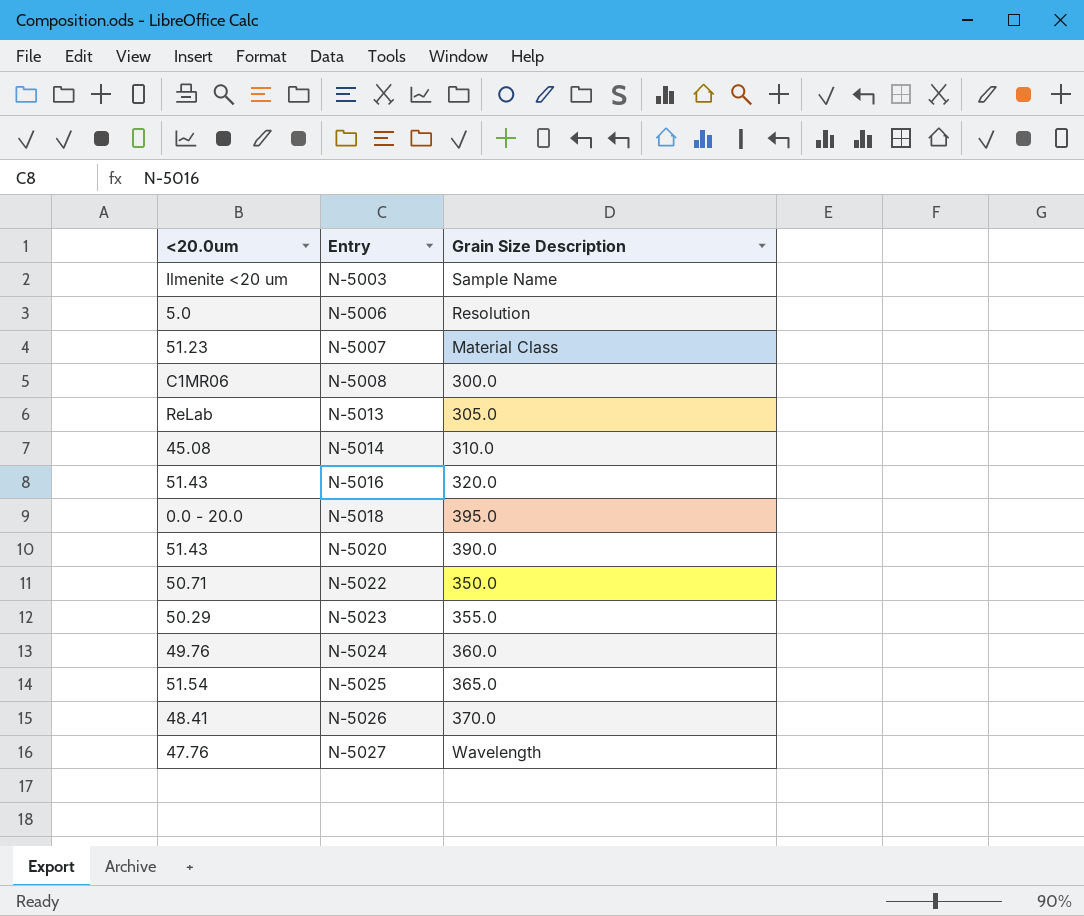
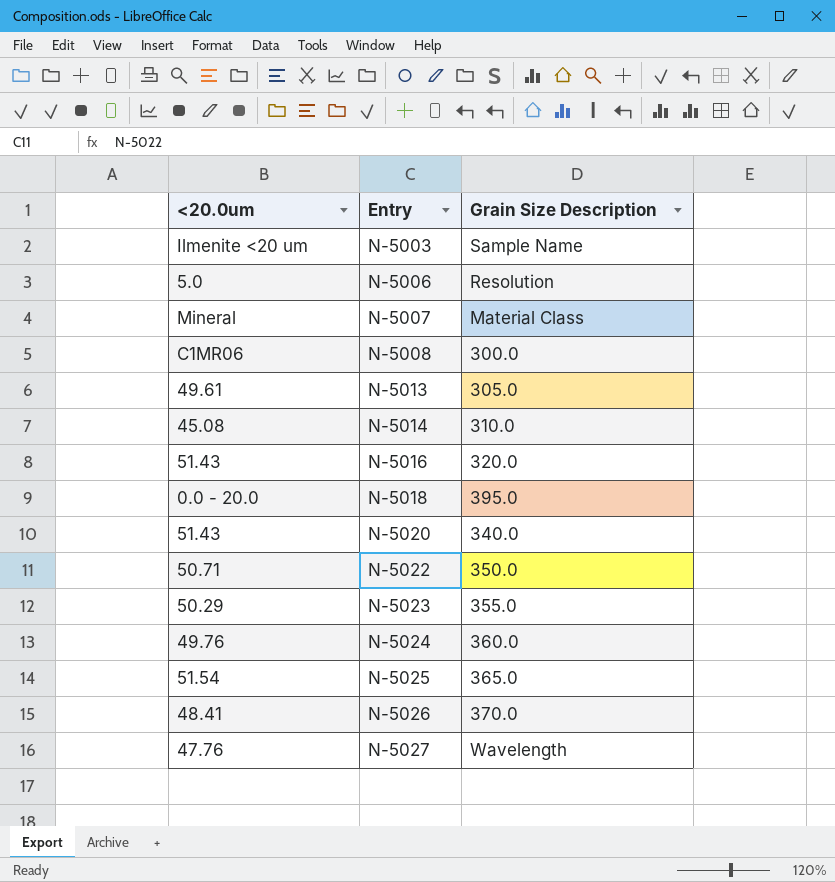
N-5007 | <20.0um: 51.23 -> Mineral
N-5013 | <20.0um: ReLab -> 49.61
N-5020 | Grain Size Description: 390.0 -> 340.0

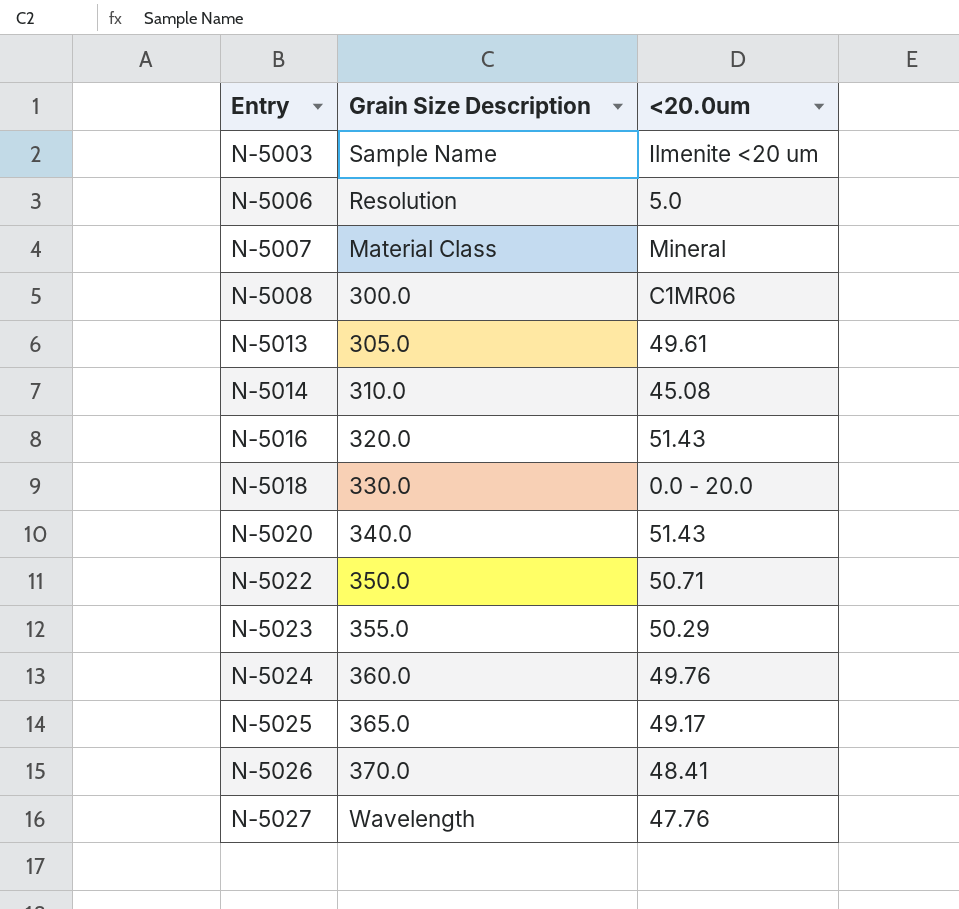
column <20.0um | position: 1 -> 3
N-5018 | Grain Size Description: 395.0 -> 330.0
N-5025 | <20.0um: 51.54 -> 49.17

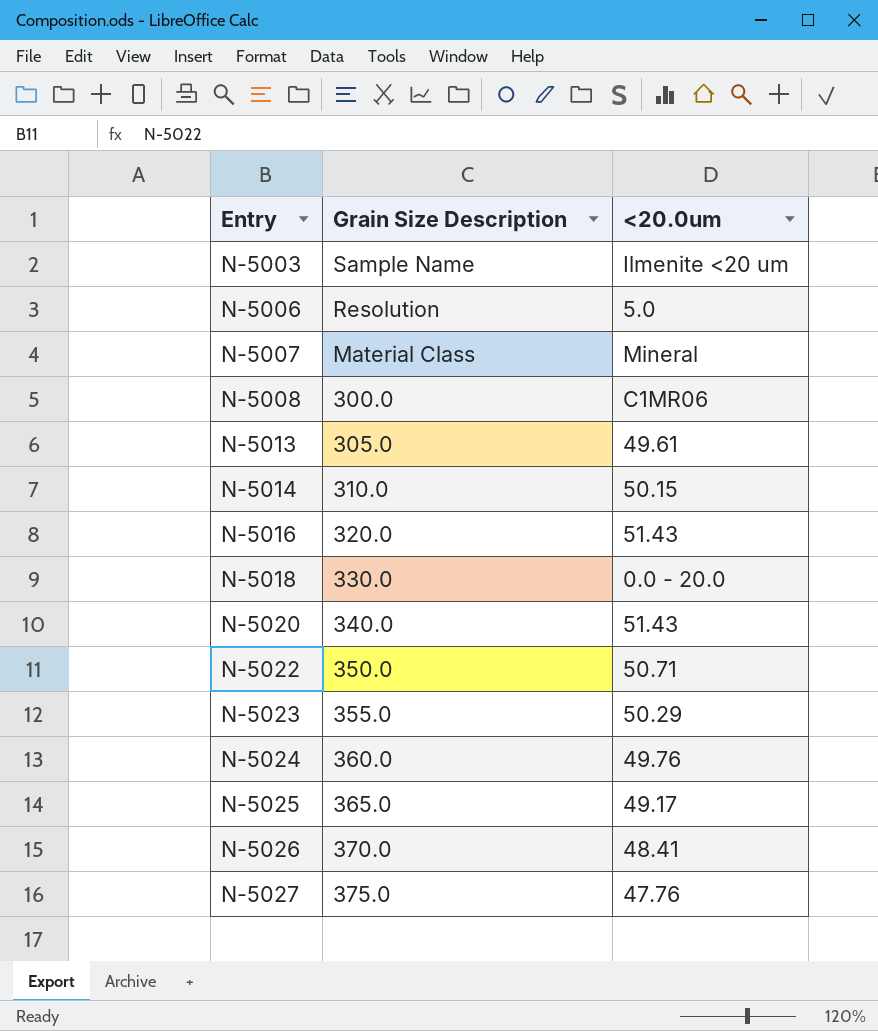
N-5014 | <20.0um: 45.08 -> 50.15
N-5027 | Grain Size Description: Wavelength -> 375.0

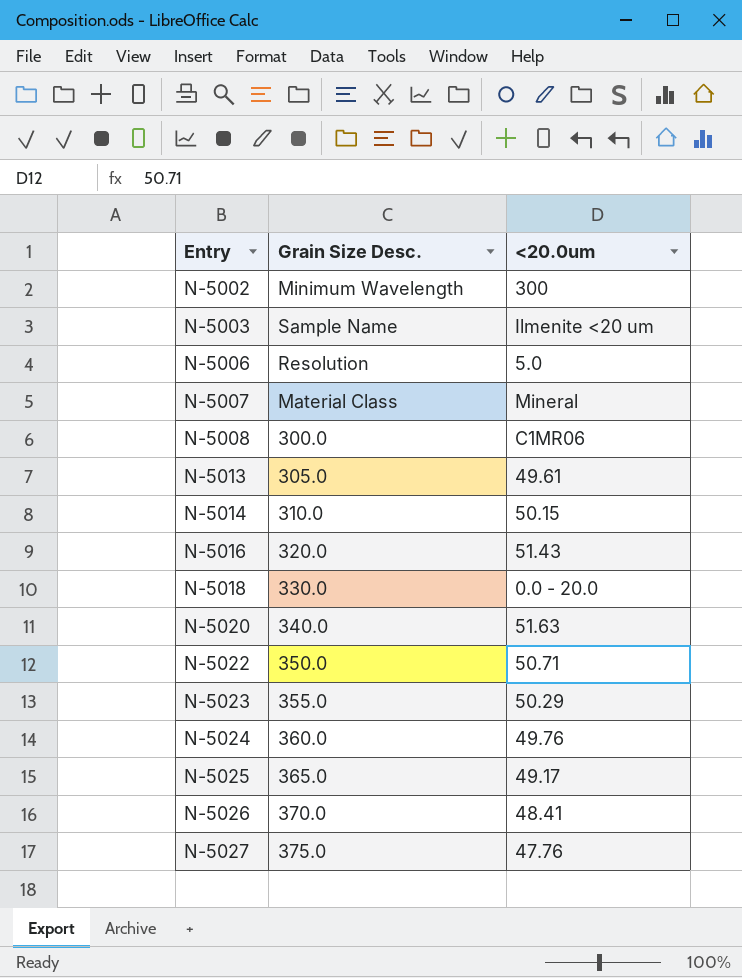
column name: Grain Size Description -> Grain Size Desc.
row N-5002: none -> Minimum Wavelength | 300
N-5020 | <20.0um: 51.43 -> 51.63

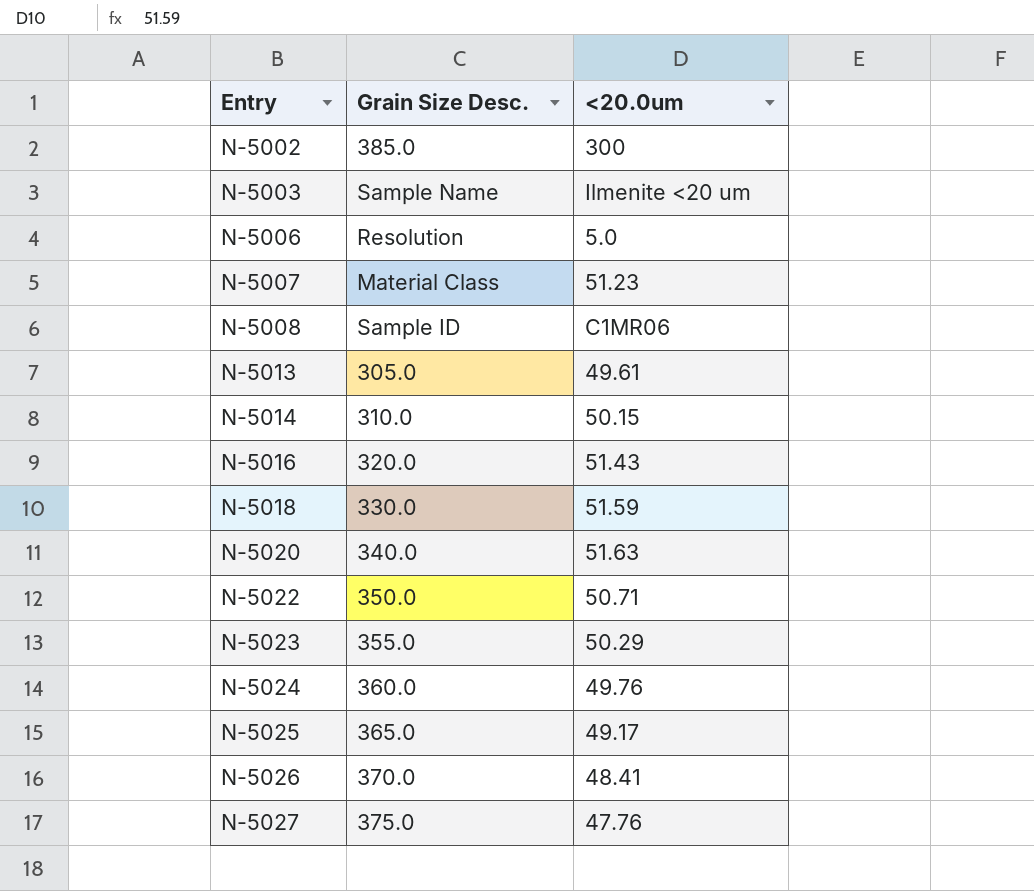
N-5002 | Grain Size Desc.: Minimum Wavelength -> 385.0
N-5007 | <20.0um: Mineral -> 51.23
N-5008 | Grain Size Desc.: 300.0 -> Sample ID
N-5018 | <20.0um: 0.0 - 20.0 -> 51.59

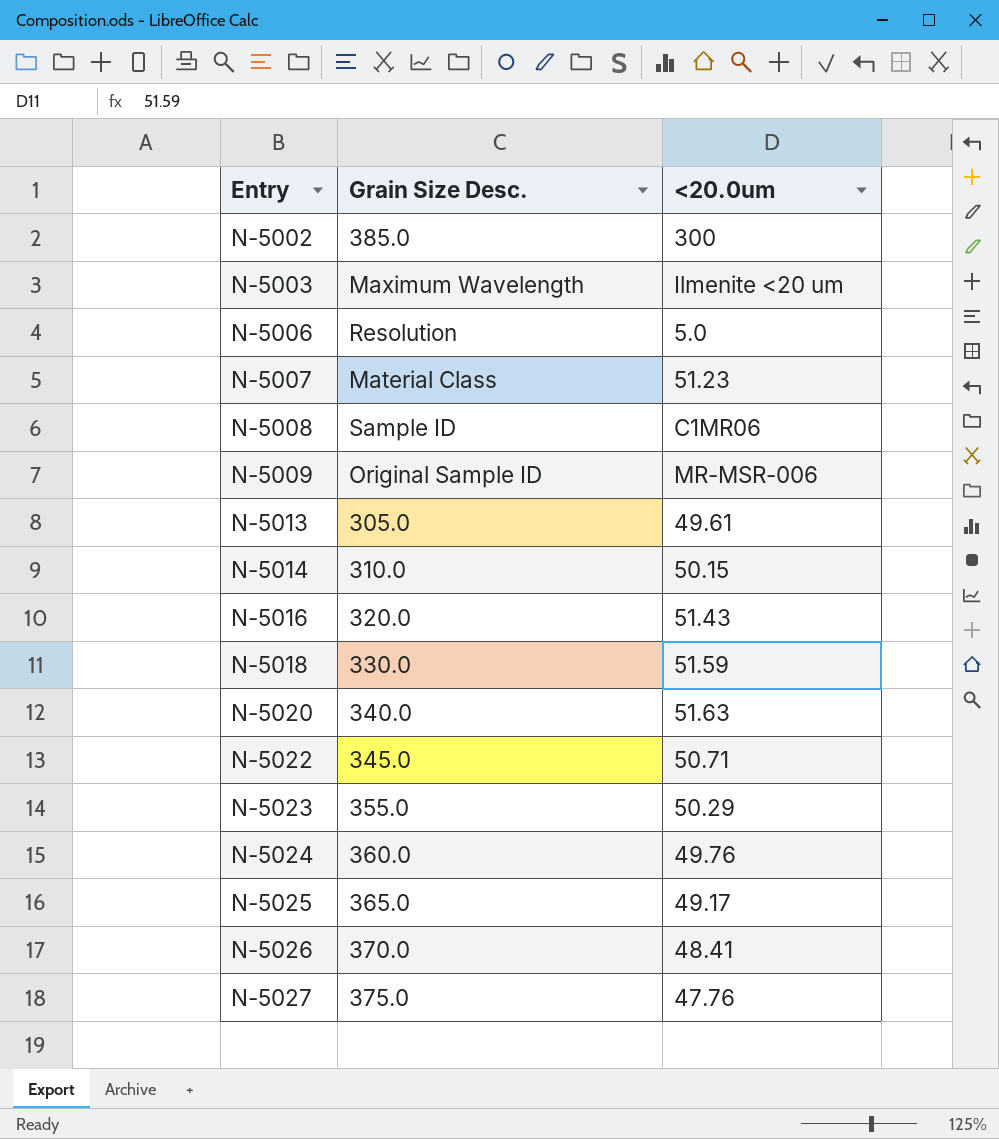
N-5003 | Grain Size Desc.: Sample Name -> Maximum Wavelength
row N-5009: none -> Original Sample ID | MR-MSR-006
N-5022 | Grain Size Desc.: 350.0 -> 345.0

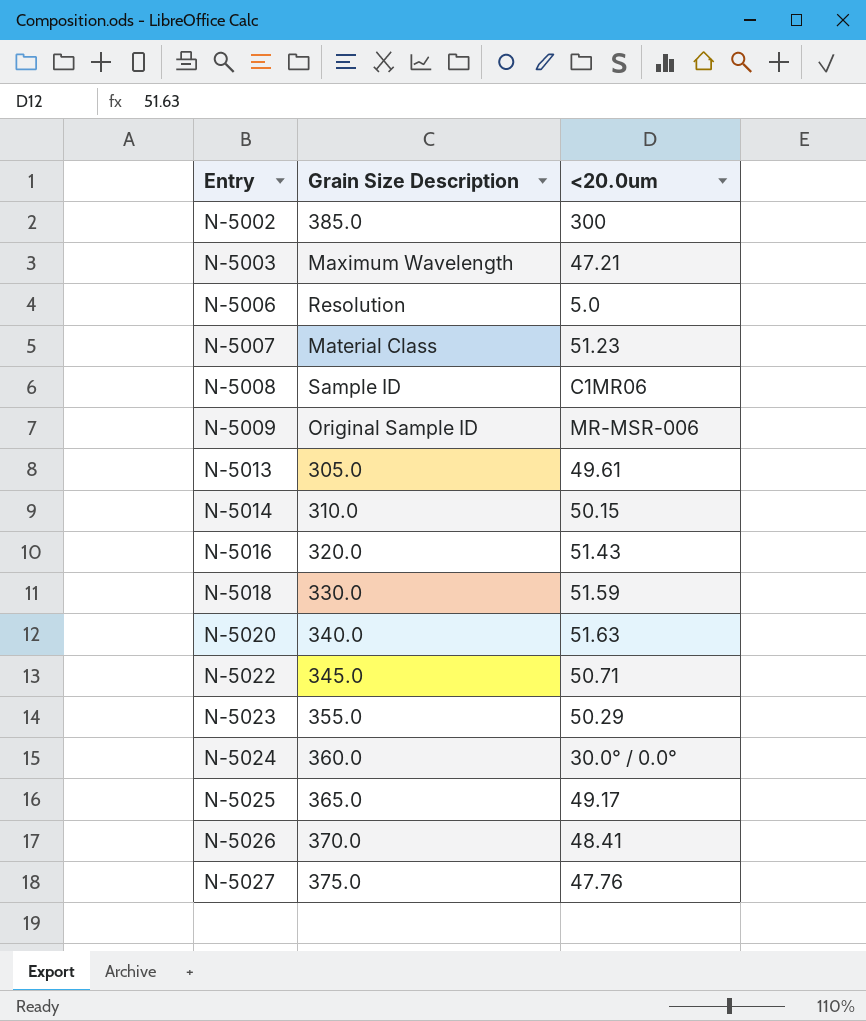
column name: Grain Size Desc. -> Grain Size Description
N-5003 | <20.0um: Ilmenite <20 um -> 47.21
N-5024 | <20.0um: 49.76 -> 30.0° / 0.0°

